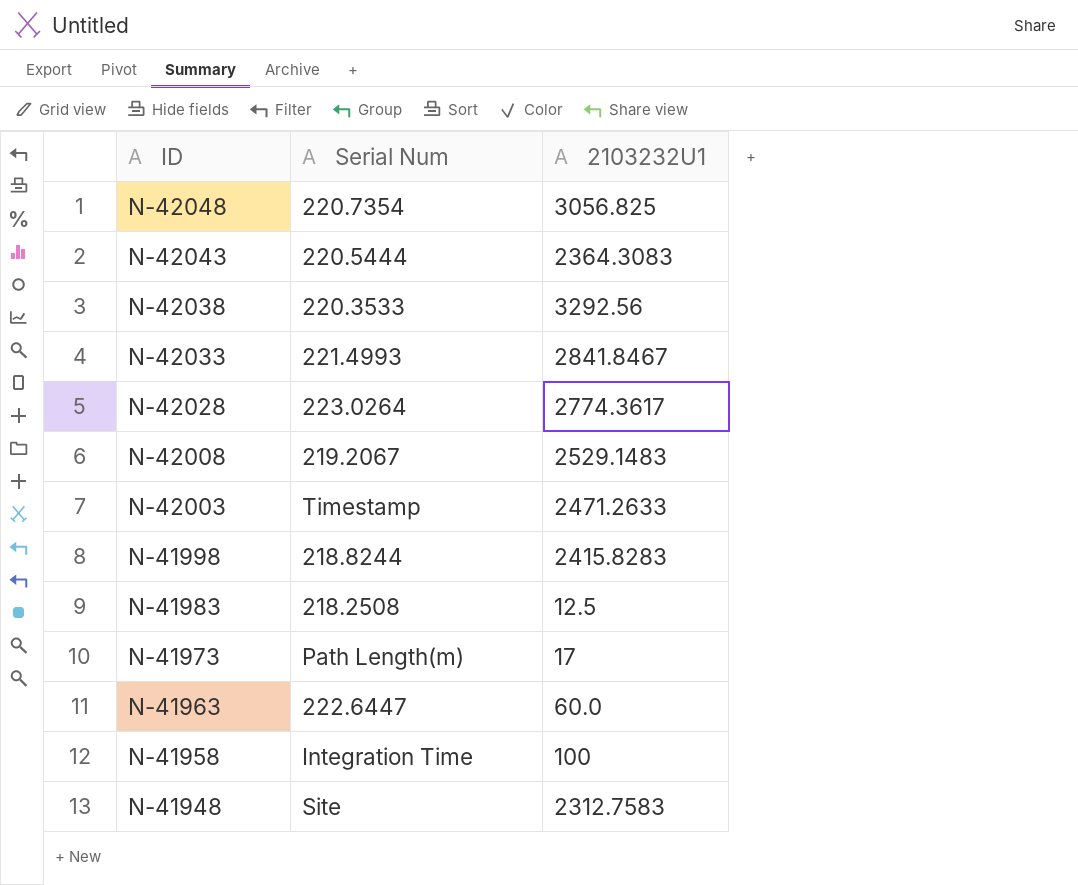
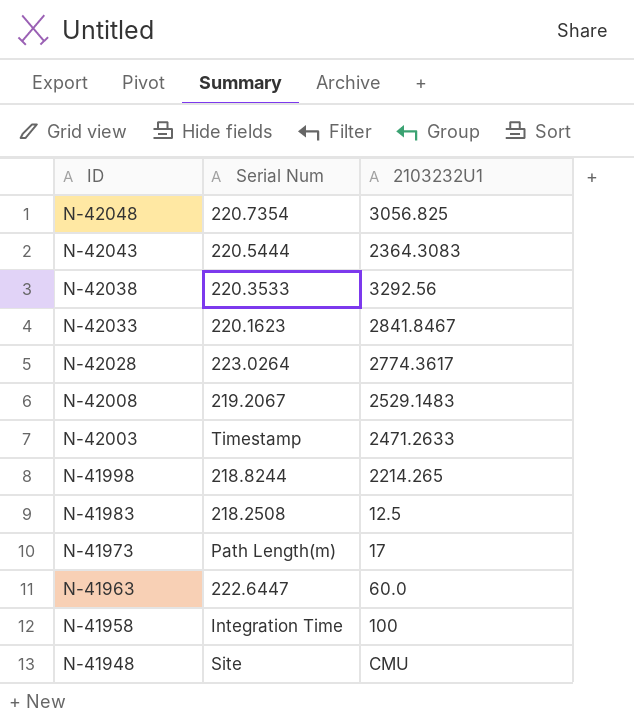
N-42033 | Serial Num: 221.4993 -> 220.1623
N-41998 | 2103232U1: 2415.8283 -> 2214.265
N-41948 | 2103232U1: 2312.7583 -> CMU

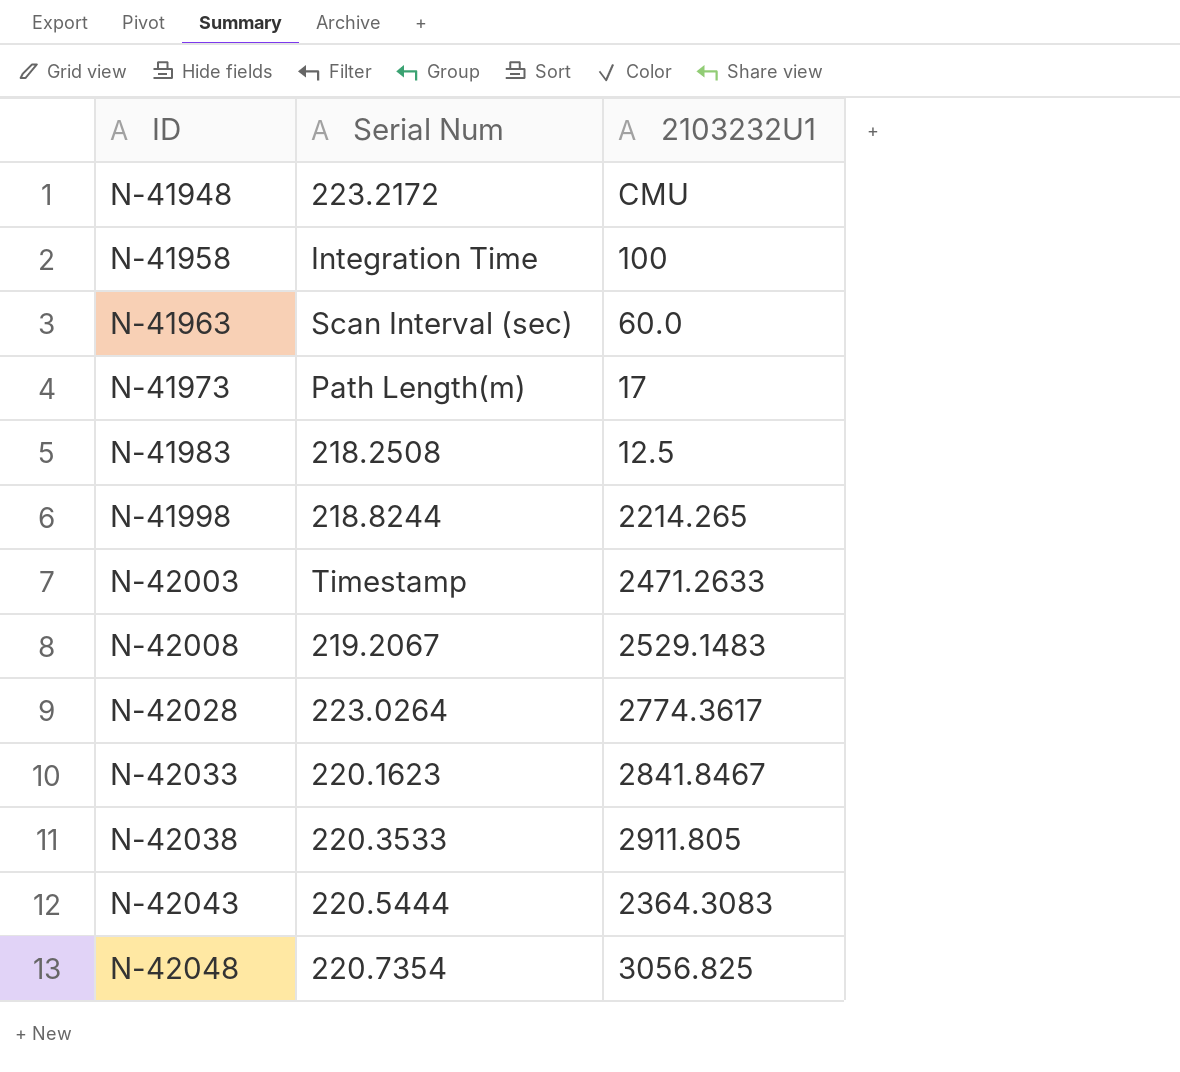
row order: ID descending -> ID ascending
N-41948 | Serial Num: Site -> 223.2172
N-41963 | Serial Num: 222.6447 -> Scan Interval (sec)
N-42038 | 2103232U1: 3292.56 -> 2911.805

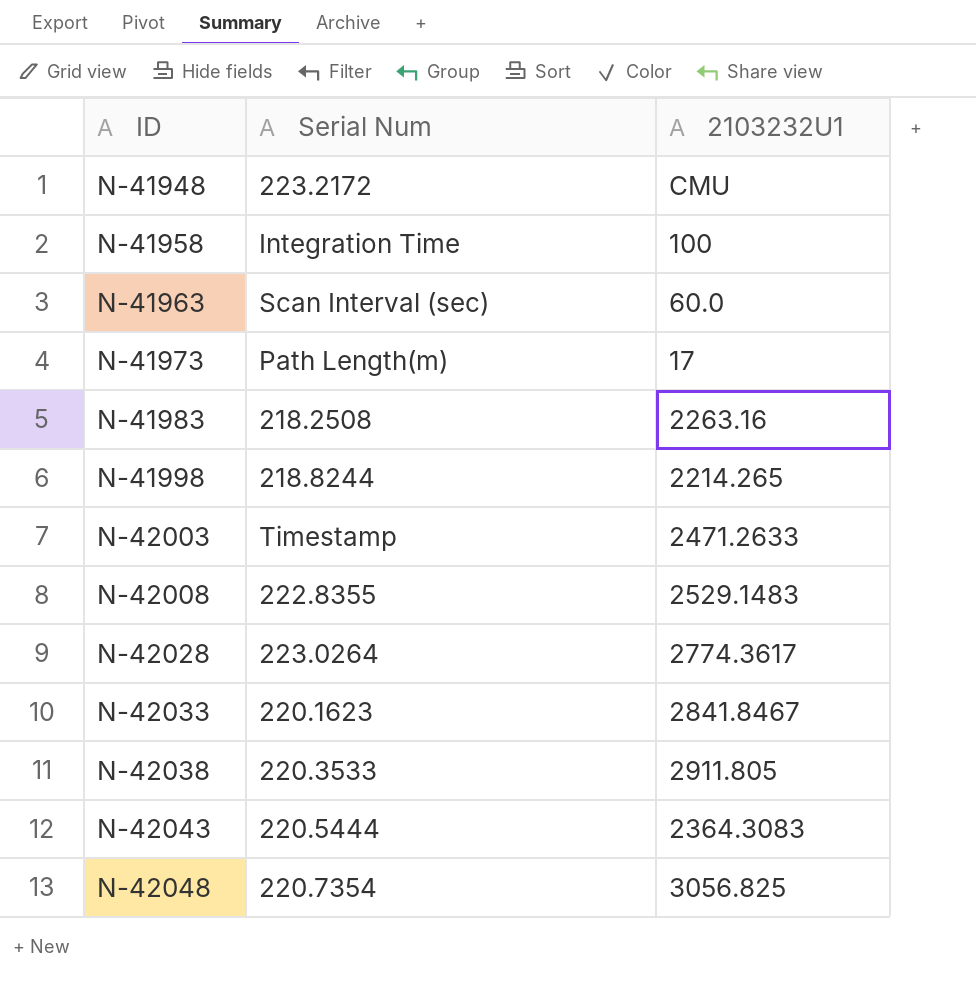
N-41983 | 2103232U1: 12.5 -> 2263.16
N-42008 | Serial Num: 219.2067 -> 222.8355

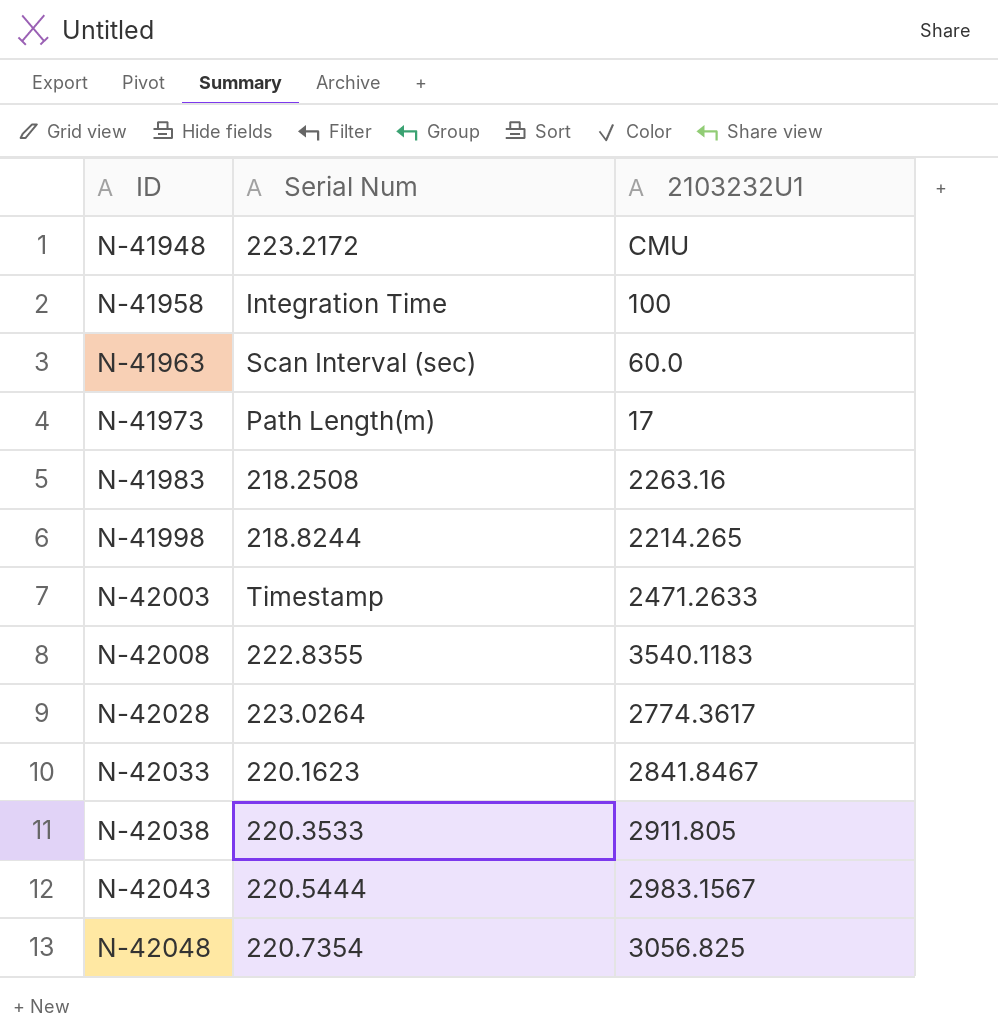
N-42008 | 2103232U1: 2529.1483 -> 3540.1183
N-42043 | 2103232U1: 2364.3083 -> 2983.1567

